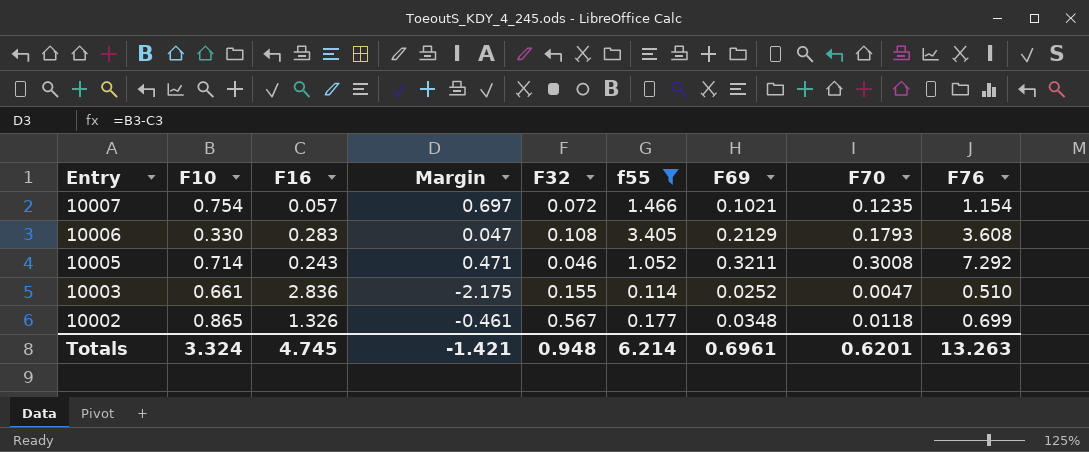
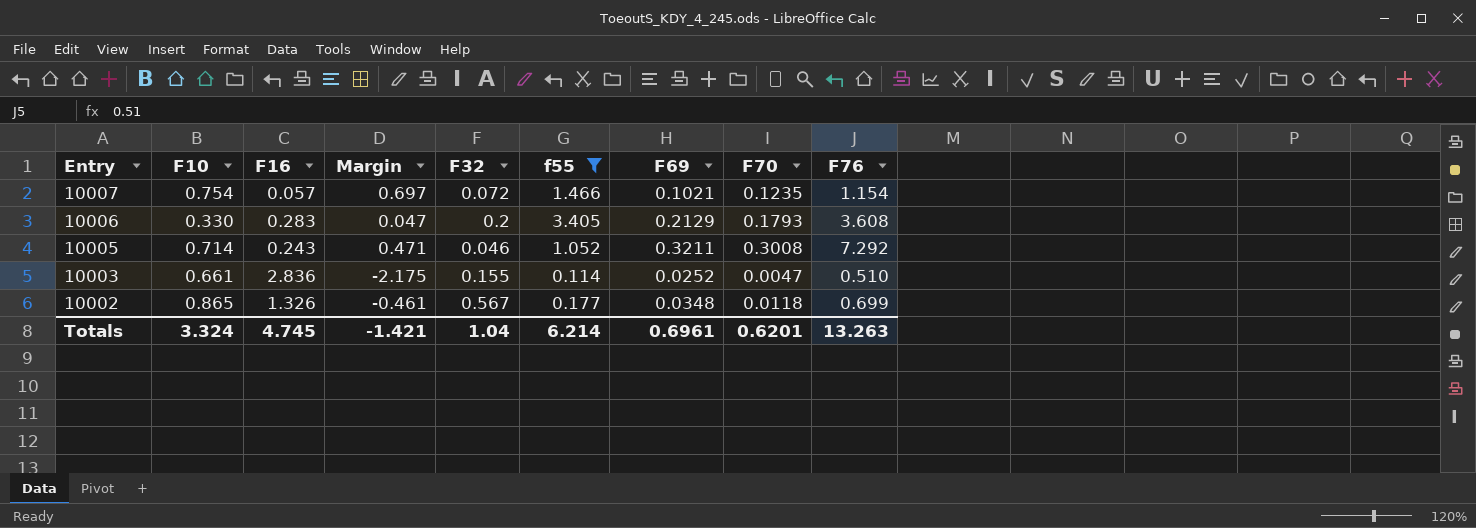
10006 | F32: 0.108 -> 0.2
Totals | F32: 0.948 -> 1.04

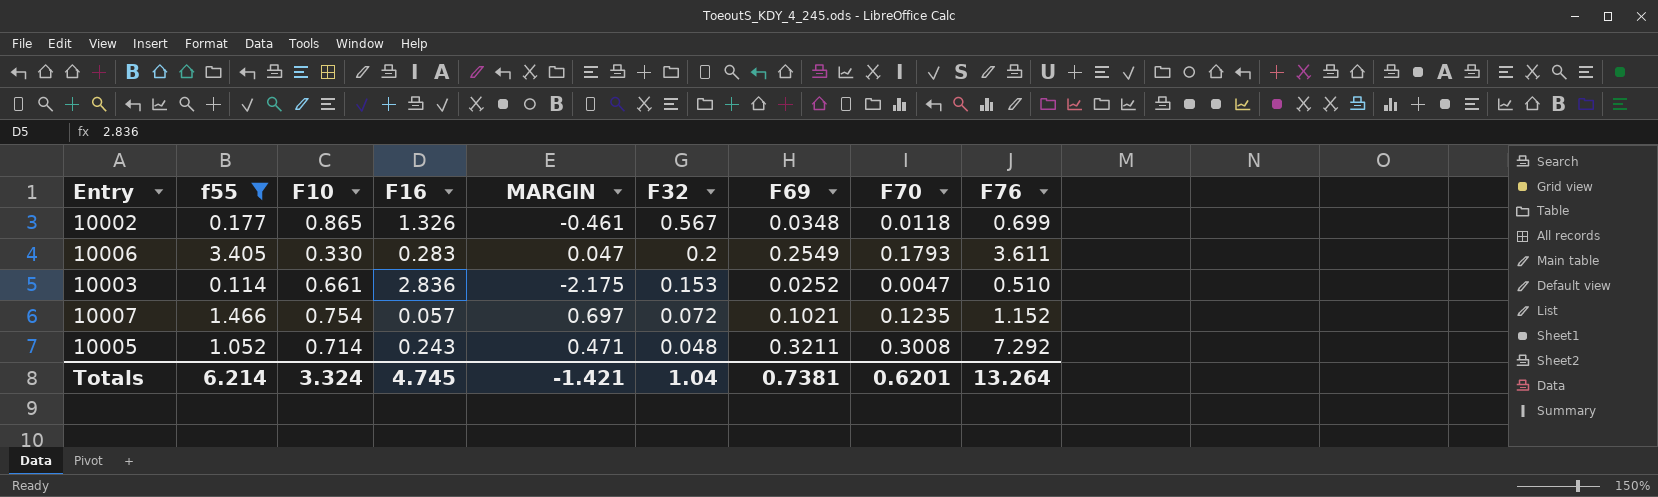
row order: Entry descending -> F32 descending
column f55 | position: 6 -> 2
column name: Margin -> MARGIN
10006 | F69: 0.2129 -> 0.2549
10006 | F76: 3.608 -> 3.611
10003 | F32: 0.155 -> 0.153
10007 | F76: 1.154 -> 1.152
10005 | F32: 0.046 -> 0.048
Totals | F69: 0.6961 -> 0.7381
Totals | F76: 13.263 -> 13.264

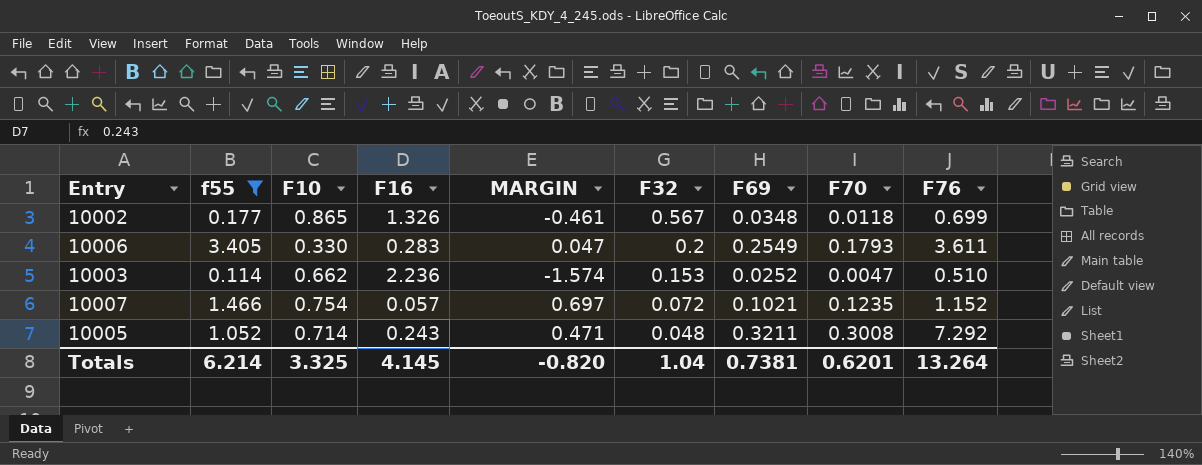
10003 | F10: 0.661 -> 0.662
10003 | F16: 2.836 -> 2.236
10003 | MARGIN: -2.175 -> -1.574
Totals | F10: 3.324 -> 3.325
Totals | F16: 4.745 -> 4.145
Totals | MARGIN: -1.421 -> -0.820

